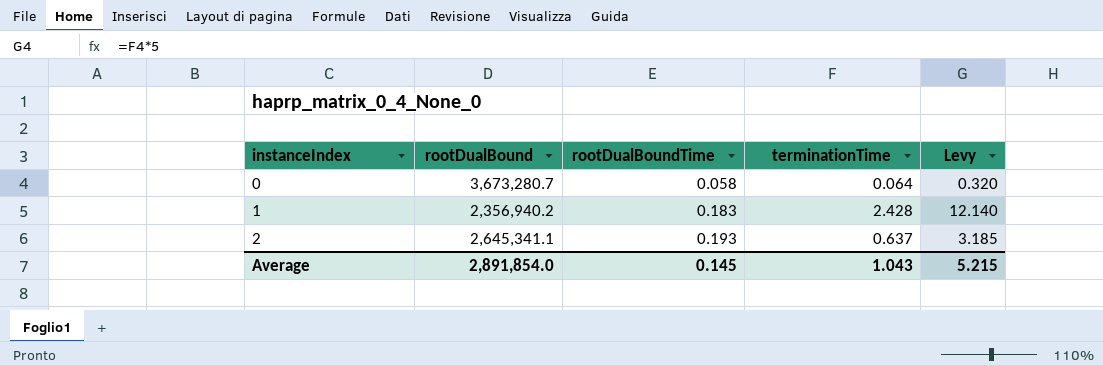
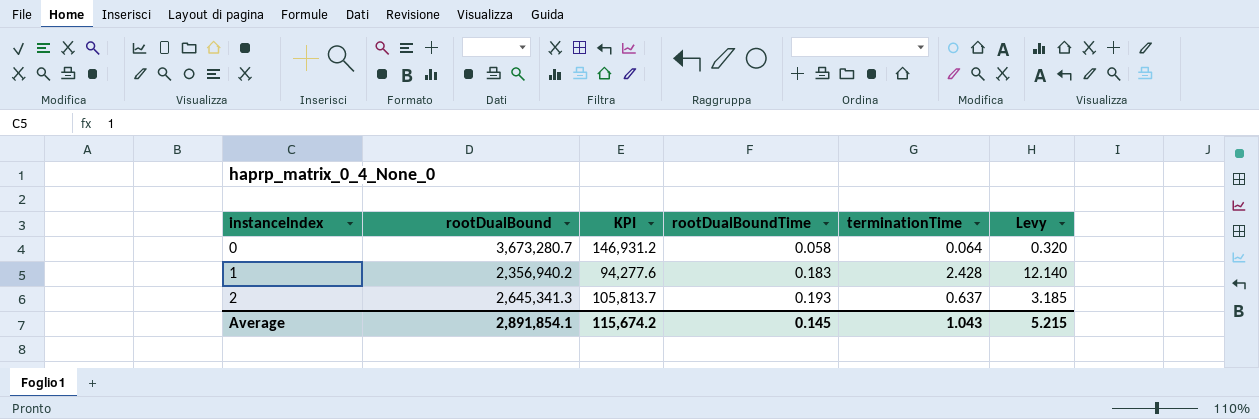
column KPI | formula: none -> [rootDualBound] * 0.04
2 | rootDualBound: 2,645,341.1 -> 2,645,341.3
Average | rootDualBound: 2,891,854.0 -> 2,891,854.1

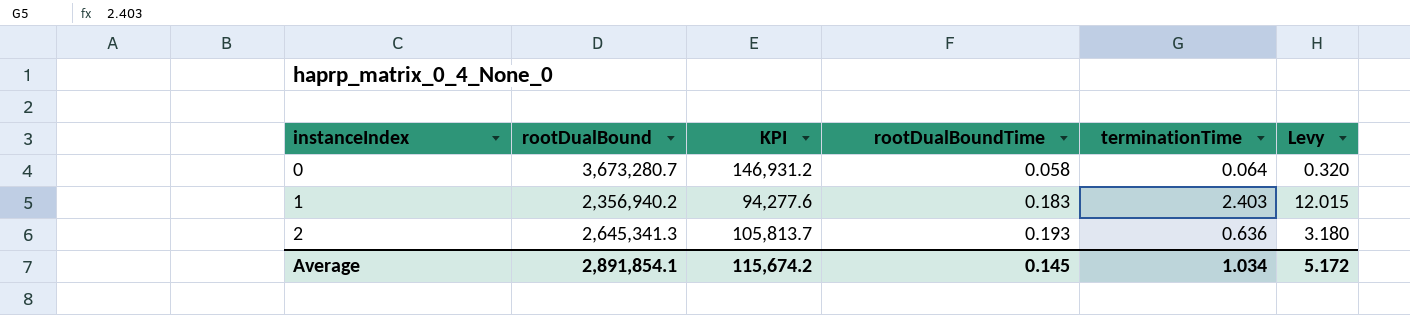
1 | terminationTime: 2.428 -> 2.403
1 | Levy: 12.140 -> 12.015
2 | terminationTime: 0.637 -> 0.636
2 | Levy: 3.185 -> 3.180
Average | terminationTime: 1.043 -> 1.034
Average | Levy: 5.215 -> 5.172

